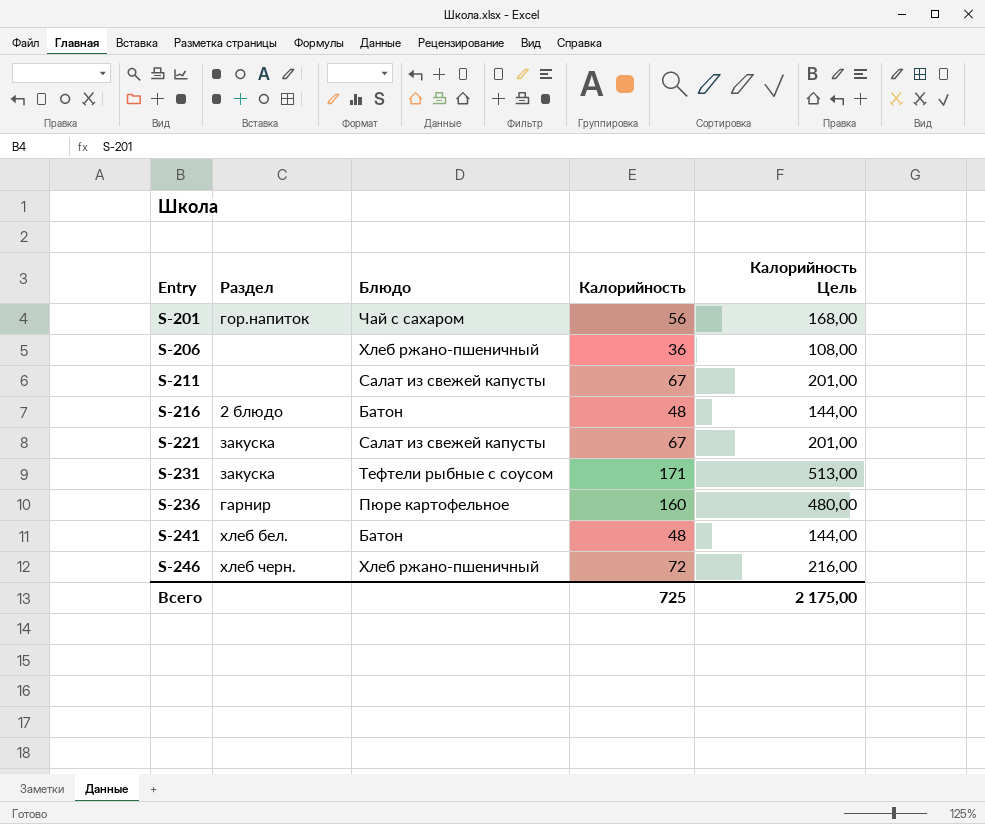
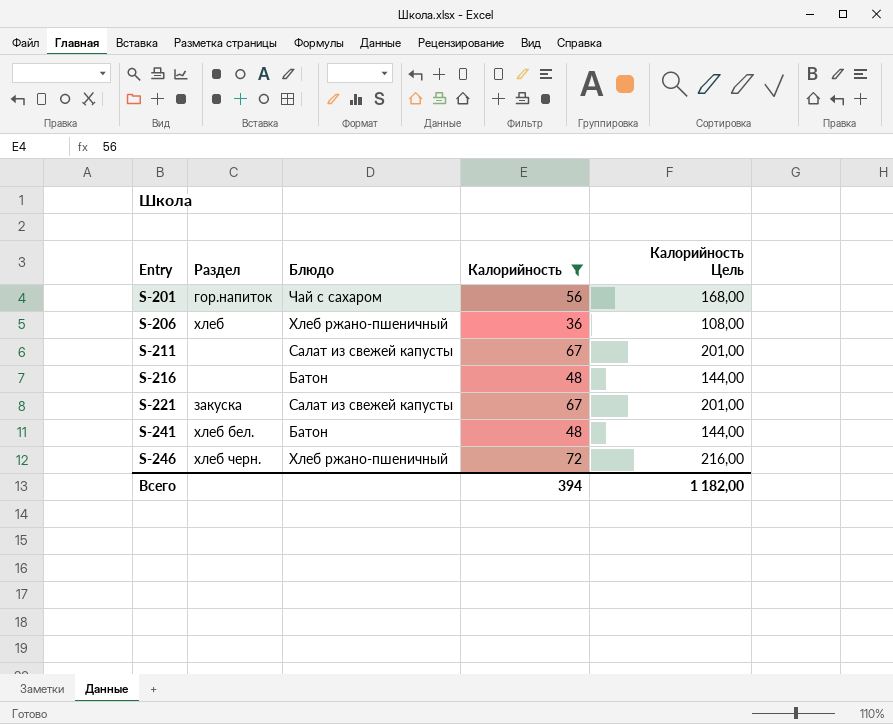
filter: none -> Калорийность <= 72
S-206 | Раздел: none -> хлеб
S-216 | Раздел: 2 блюдо -> none
Всего | Калорийность: 725 -> 394
Всего | Калорийность Цель: 2 175,00 -> 1 182,00

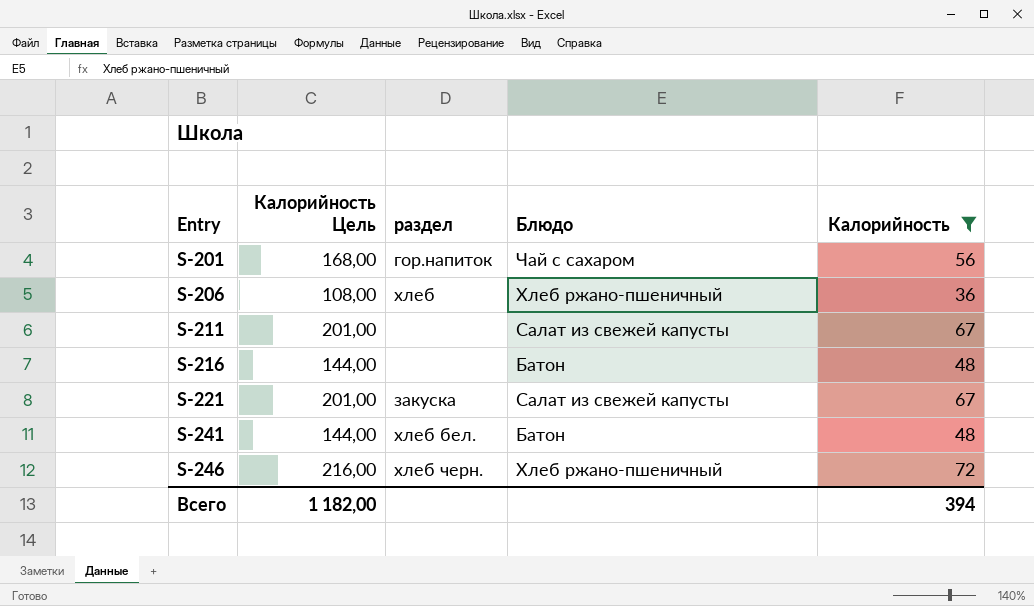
column Калорийность Цель | position: 5 -> 2
column name: Раздел -> раздел

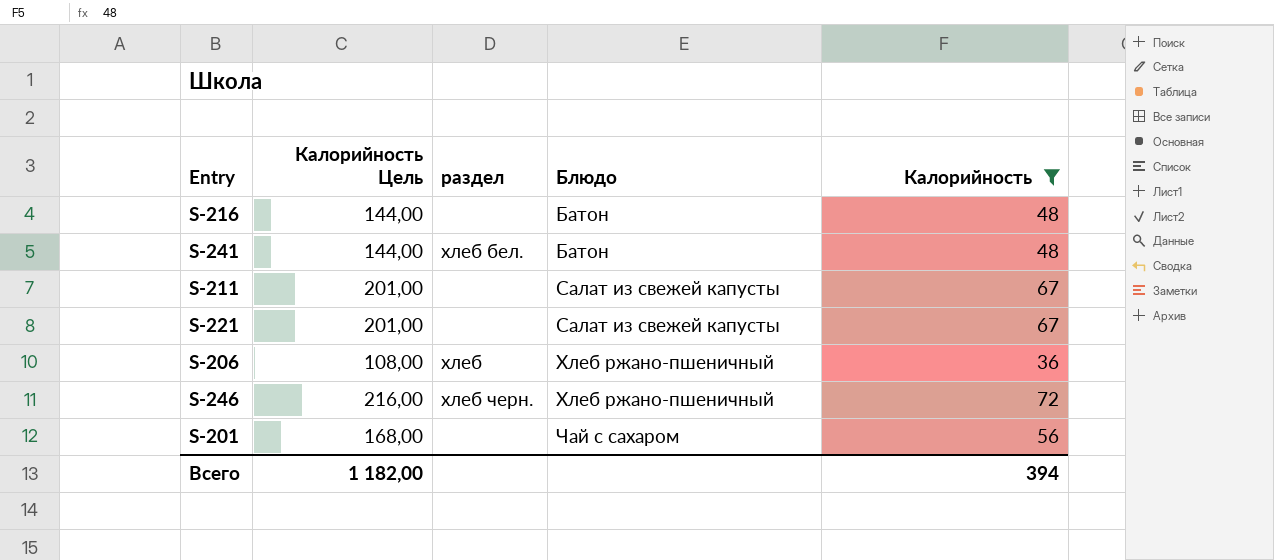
row order: Entry ascending -> Блюдо ascending
S-221 | раздел: закуска -> none
S-201 | раздел: гор.напиток -> none

